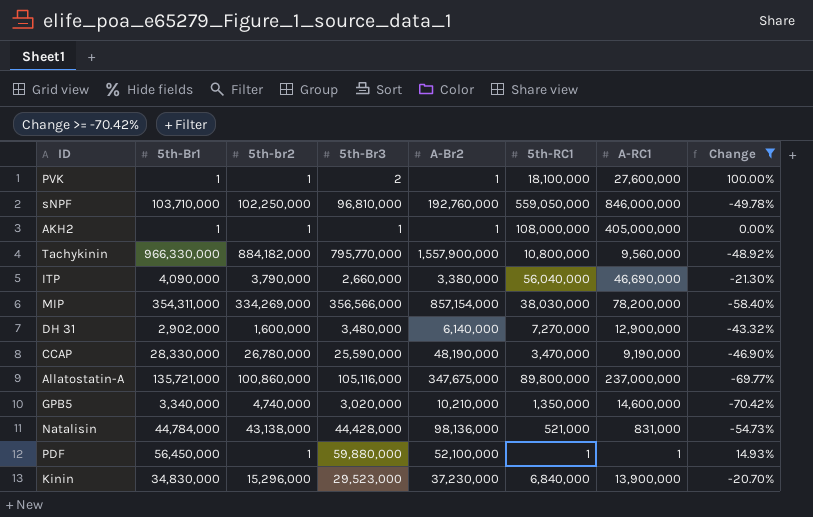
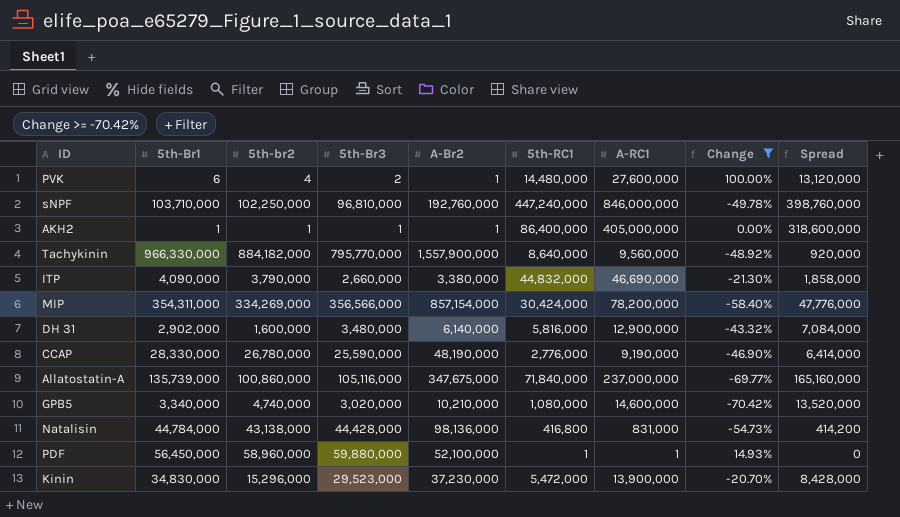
column Spread | formula: none -> [A-RC1] - [5th-RC1]
PVK | 5th-Br1: 1 -> 6
PVK | 5th-br2: 1 -> 4
PVK | 5th-RC1: 18,100,000 -> 14,480,000
sNPF | 5th-RC1: 559,050,000 -> 447,240,000
AKH2 | 5th-RC1: 108,000,000 -> 86,400,000
Tachykinin | 5th-RC1: 10,800,000 -> 8,640,000
ITP | 5th-RC1: 56,040,000 -> 44,832,000
MIP | 5th-RC1: 38,030,000 -> 30,424,000
DH 31 | 5th-RC1: 7,270,000 -> 5,816,000
CCAP | 5th-RC1: 3,470,000 -> 2,776,000
Allatostatin-A | 5th-Br1: 135,721,000 -> 135,739,000
Allatostatin-A | 5th-RC1: 89,800,000 -> 71,840,000
GPB5 | 5th-RC1: 1,350,000 -> 1,080,000
Natalisin | 5th-RC1: 521,000 -> 416,800
PDF | 5th-br2: 1 -> 58,960,000
Kinin | 5th-RC1: 6,840,000 -> 5,472,000

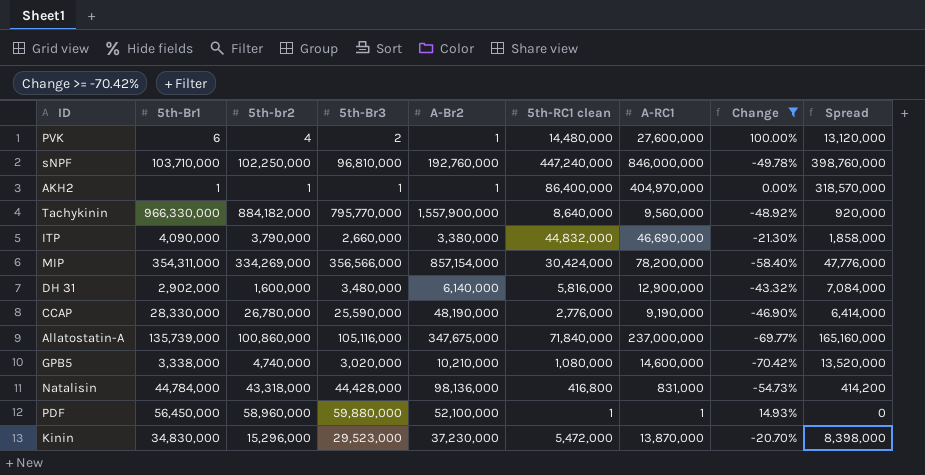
column name: 5th-RC1 -> 5th-RC1 clean
AKH2 | A-RC1: 405,000,000 -> 404,970,000
AKH2 | Spread: 318,600,000 -> 318,570,000
GPB5 | 5th-Br1: 3,340,000 -> 3,338,000
Natalisin | 5th-br2: 43,138,000 -> 43,318,000
Kinin | A-RC1: 13,900,000 -> 13,870,000
Kinin | Spread: 8,428,000 -> 8,398,000

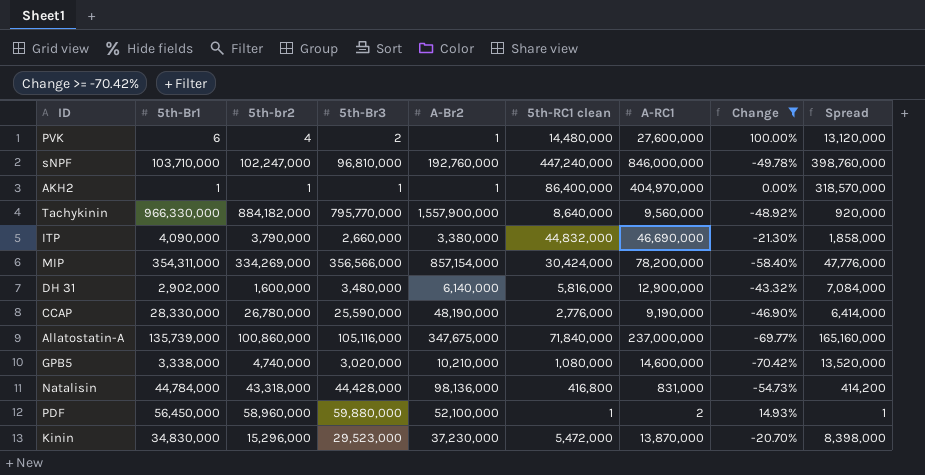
sNPF | 5th-br2: 102,250,000 -> 102,247,000
PDF | A-RC1: 1 -> 2
PDF | Spread: 0 -> 1

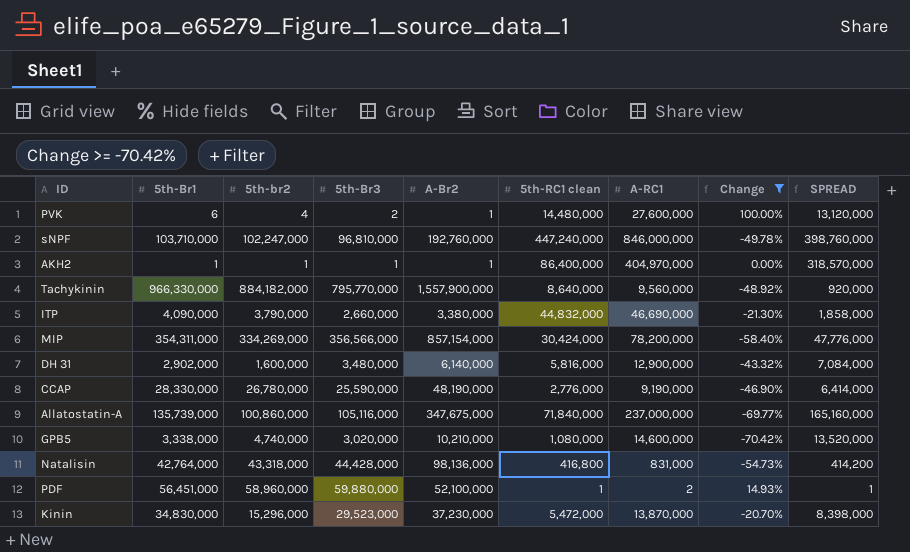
column name: Spread -> SPREAD
Natalisin | 5th-Br1: 44,784,000 -> 42,764,000
PDF | 5th-Br1: 56,450,000 -> 56,451,000

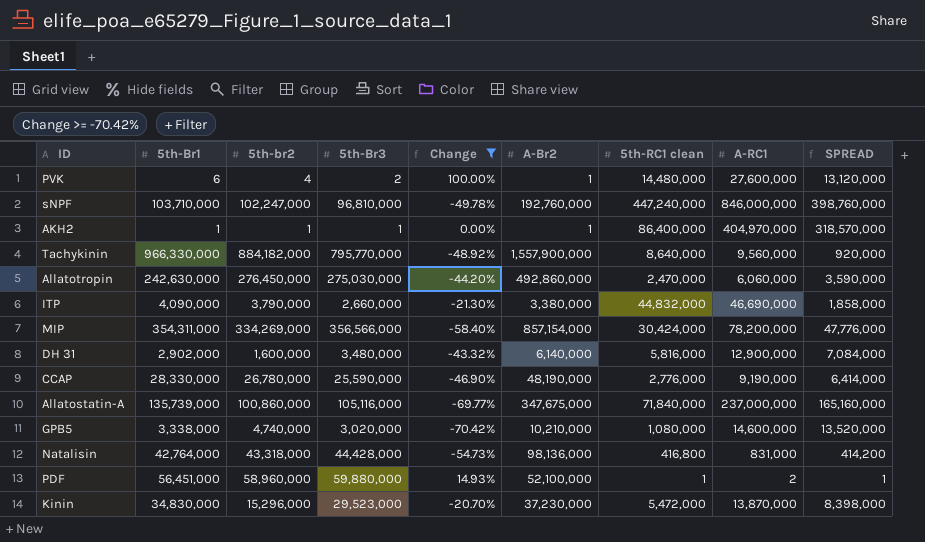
column Change | position: 8 -> 5
row Allatotropin: none -> 242,630,000 | 276,450,000 | 275,030,000 | -44.20% | 492,860,000 | 2,470,000 | 6,060,000 | 3,590,000

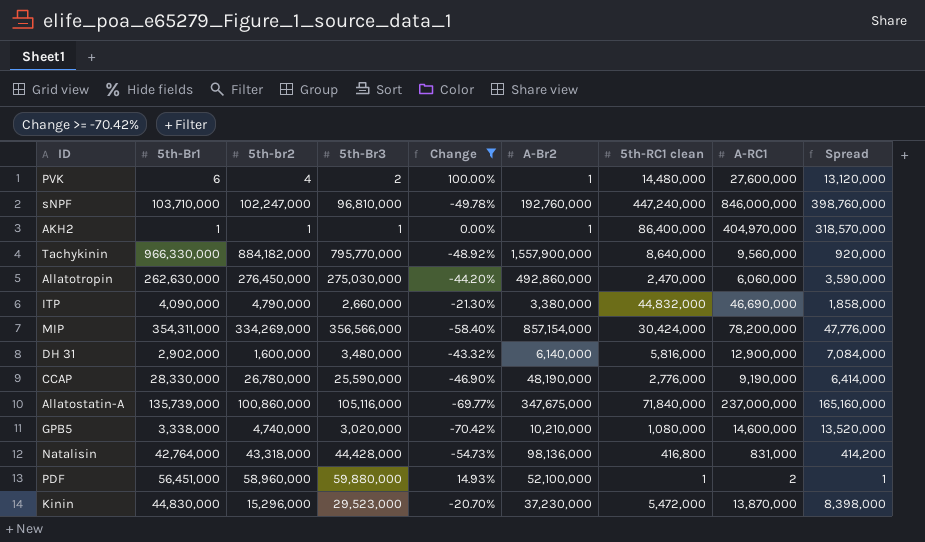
column name: SPREAD -> Spread
Allatotropin | 5th-Br1: 242,630,000 -> 262,630,000
ITP | 5th-br2: 3,790,000 -> 4,790,000
Kinin | 5th-Br1: 34,830,000 -> 44,830,000

